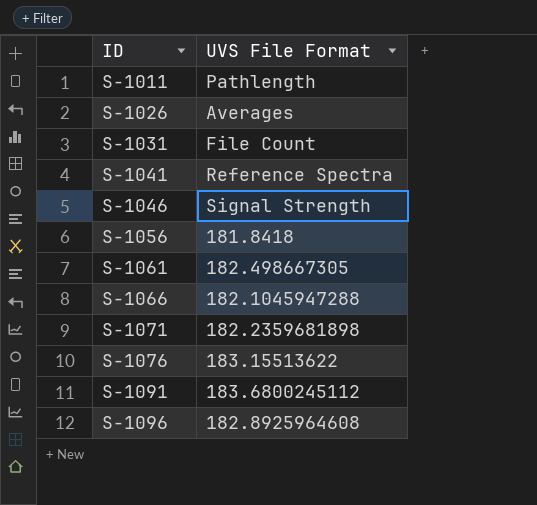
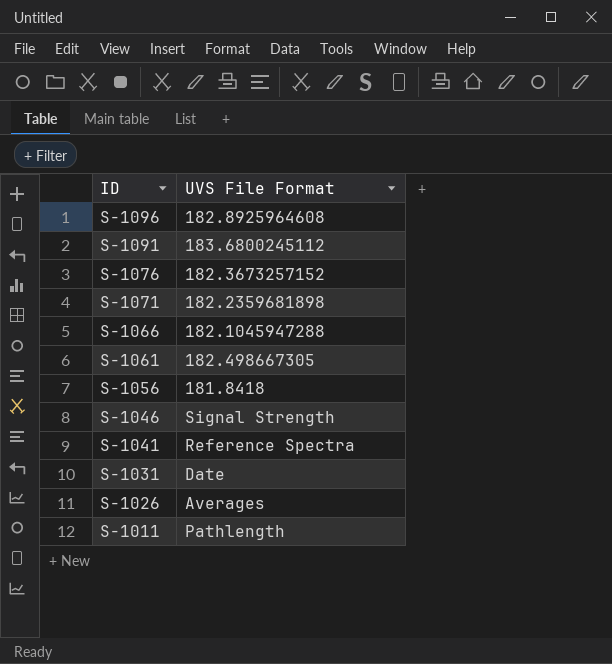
row order: ID ascending -> ID descending
S-1076 | UVS File Format: 183.15513622 -> 182.3673257152
S-1031 | UVS File Format: File Count -> Date

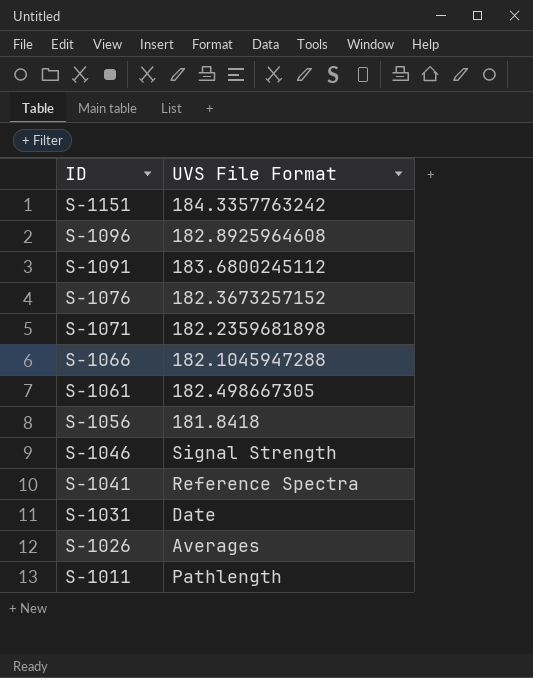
row S-1151: none -> 184.3357763242

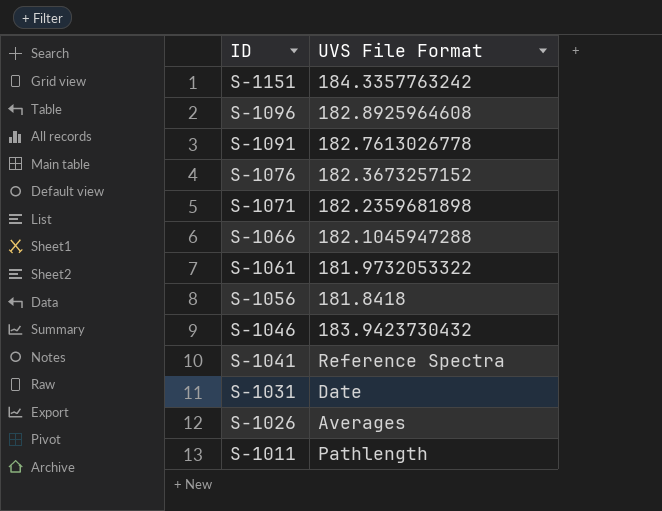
S-1091 | UVS File Format: 183.6800245112 -> 182.7613026778
S-1061 | UVS File Format: 182.498667305 -> 181.9732053322
S-1046 | UVS File Format: Signal Strength -> 183.9423730432

